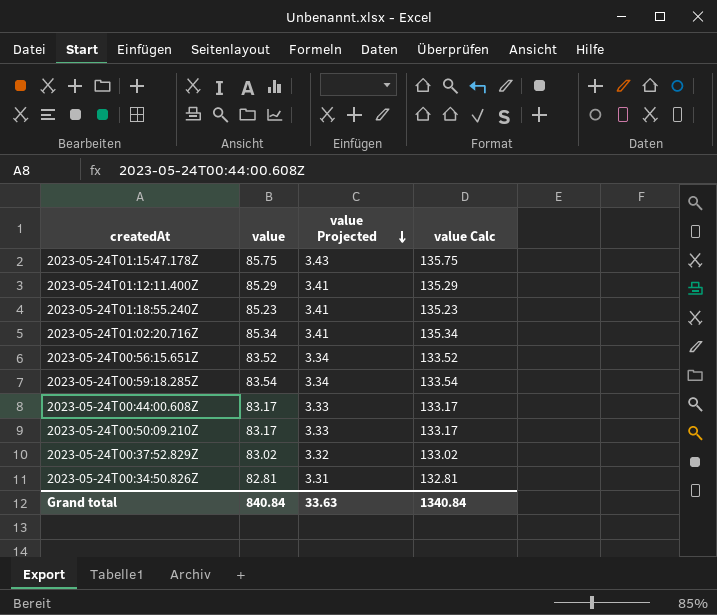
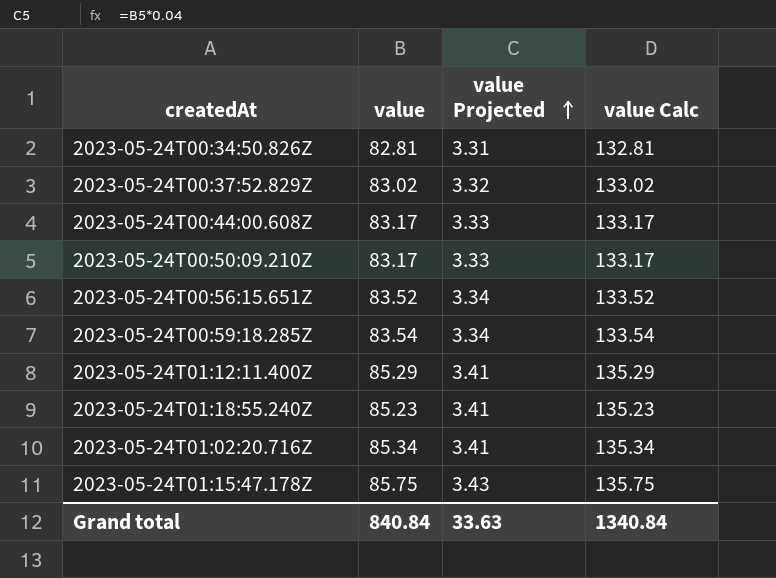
row order: value Projected descending -> value Projected ascending

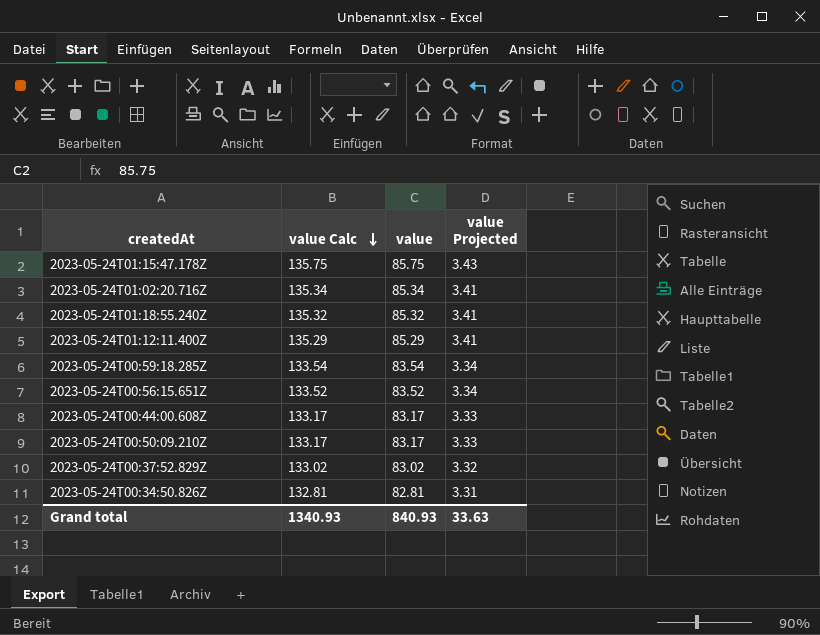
row order: value Projected ascending -> value Calc descending
column value Calc | position: 4 -> 2
2023-05-24T01:18:55.240Z | value Calc: 135.23 -> 135.32
2023-05-24T01:18:55.240Z | value: 85.23 -> 85.32
Grand total | value Calc: 1340.84 -> 1340.93
Grand total | value: 840.84 -> 840.93

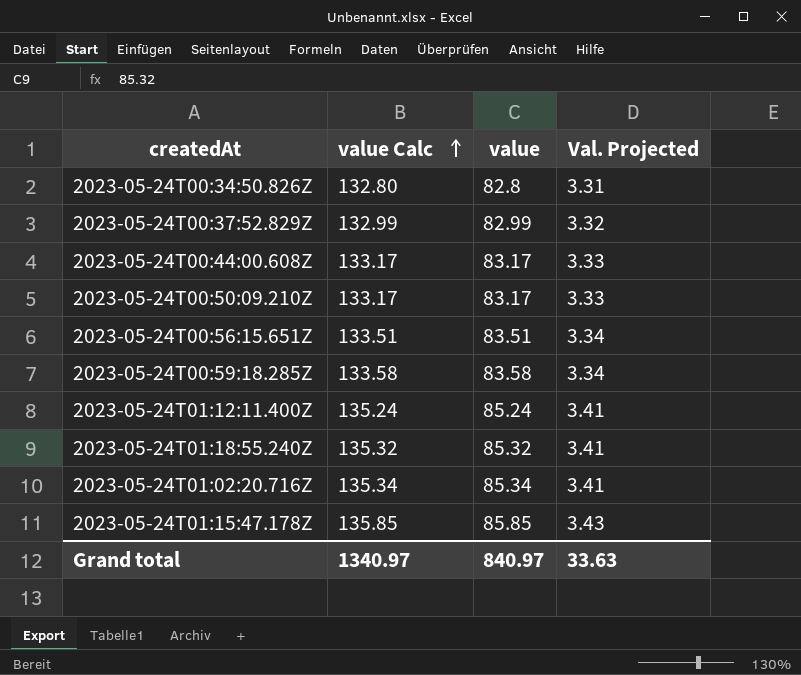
row order: value Calc descending -> value Calc ascending
column name: value Projected -> Val. Projected
2023-05-24T00:34:50.826Z | value Calc: 132.81 -> 132.80
2023-05-24T00:34:50.826Z | value: 82.81 -> 82.8
2023-05-24T00:37:52.829Z | value Calc: 133.02 -> 132.99
2023-05-24T00:37:52.829Z | value: 83.02 -> 82.99
2023-05-24T00:56:15.651Z | value Calc: 133.52 -> 133.51
2023-05-24T00:56:15.651Z | value: 83.52 -> 83.51
2023-05-24T00:59:18.285Z | value Calc: 133.54 -> 133.58
2023-05-24T00:59:18.285Z | value: 83.54 -> 83.58
2023-05-24T01:12:11.400Z | value Calc: 135.29 -> 135.24
2023-05-24T01:12:11.400Z | value: 85.29 -> 85.24
2023-05-24T01:15:47.178Z | value Calc: 135.75 -> 135.85
2023-05-24T01:15:47.178Z | value: 85.75 -> 85.85
Grand total | value Calc: 1340.93 -> 1340.97
Grand total | value: 840.93 -> 840.97

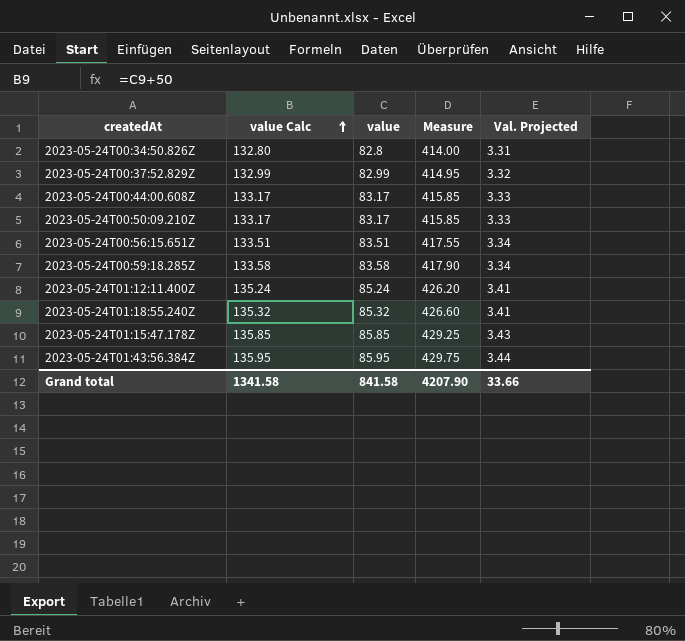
column Measure | formula: none -> [value] * 5
row 2023-05-24T01:02:20.716Z: 135.34 | 85.34 | 3.41 -> none
row 2023-05-24T01:43:56.384Z: none -> 135.95 | 85.95 | 429.75 | 3.44
Grand total | value Calc: 1340.97 -> 1341.58
Grand total | value: 840.97 -> 841.58
Grand total | Val. Projected: 33.63 -> 33.66

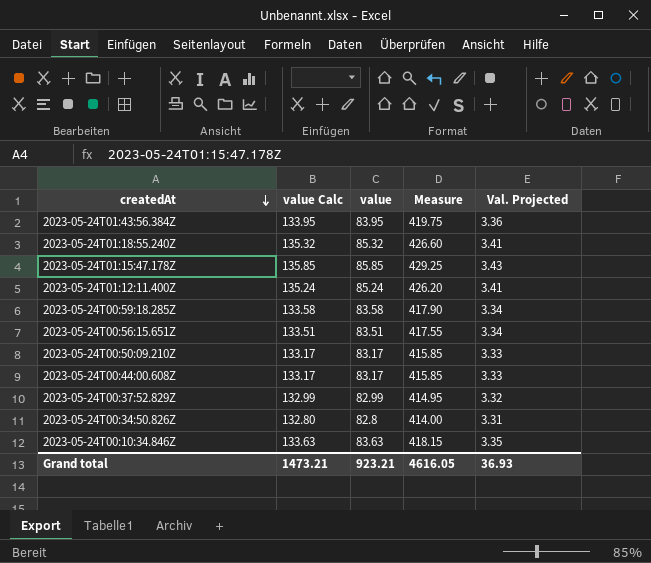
row order: value Calc ascending -> createdAt descending
2023-05-24T01:43:56.384Z | value Calc: 135.95 -> 133.95
2023-05-24T01:43:56.384Z | value: 85.95 -> 83.95
2023-05-24T01:43:56.384Z | Measure: 429.75 -> 419.75
2023-05-24T01:43:56.384Z | Val. Projected: 3.44 -> 3.36
row 2023-05-24T00:10:34.846Z: none -> 133.63 | 83.63 | 418.15 | 3.35
Grand total | value Calc: 1341.58 -> 1473.21
Grand total | value: 841.58 -> 923.21
Grand total | Measure: 4207.90 -> 4616.05
Grand total | Val. Projected: 33.66 -> 36.93

